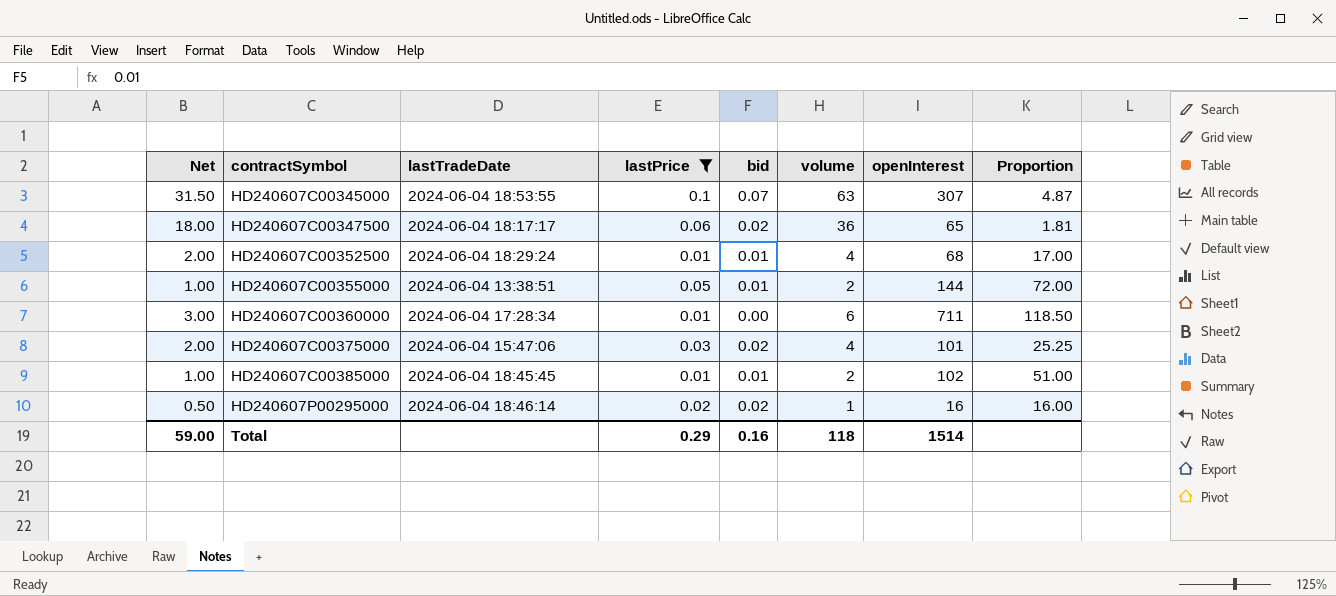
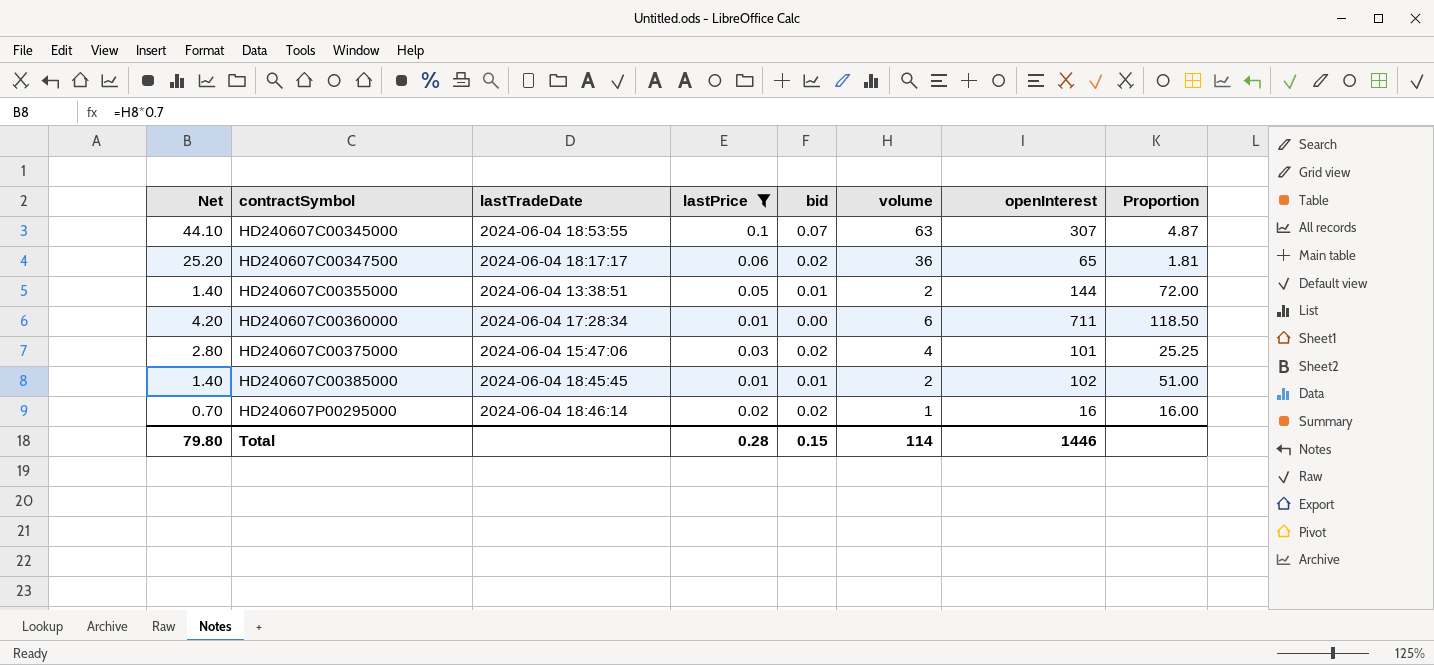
column Net | formula: [volume] * 0.5 -> [volume] * 0.7
row HD240607C00352500: 2.00 | 2024-06-04 18:29:24 | 0.01 | 0.01 | 4 | 68 | 17.00 -> none
Total | Net: 59.00 -> 79.80
Total | lastPrice: 0.29 -> 0.28
Total | bid: 0.16 -> 0.15
Total | volume: 118 -> 114
Total | openInterest: 1514 -> 1446

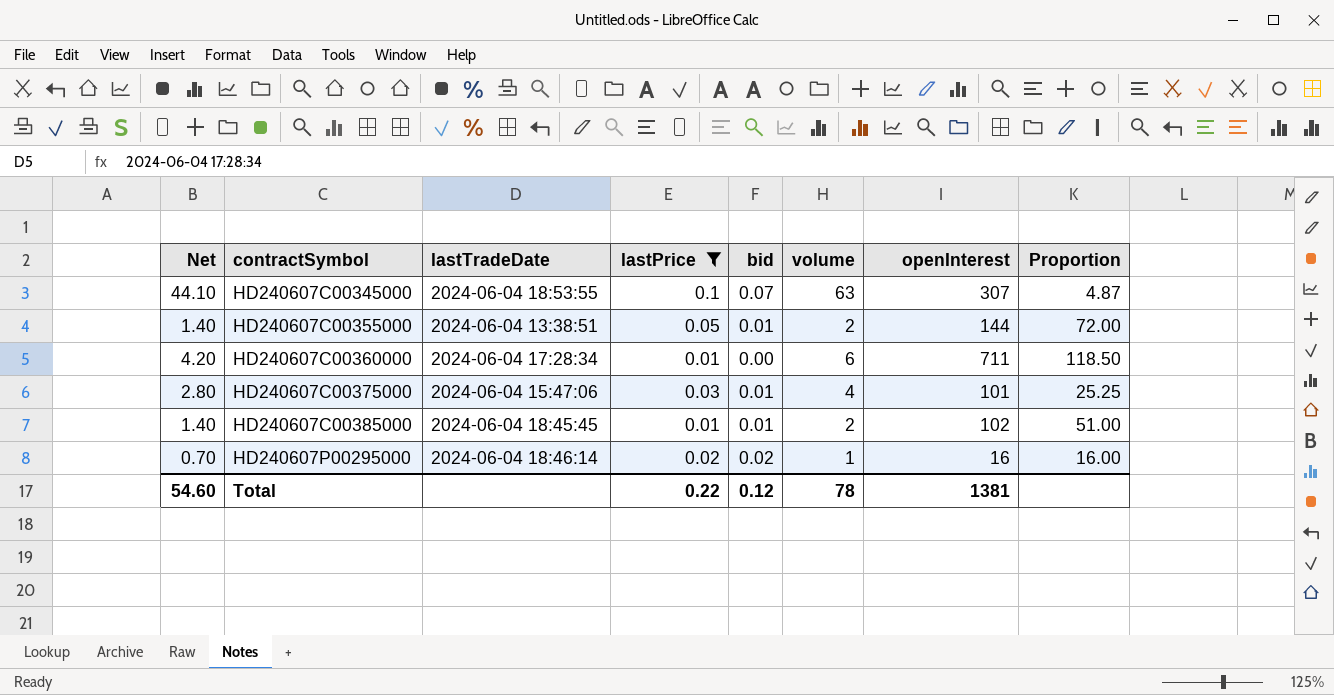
row HD240607C00347500: 25.20 | 2024-06-04 18:17:17 | 0.06 | 0.02 | 36 | 65 | 1.81 -> none
HD240607C00375000 | bid: 0.02 -> 0.01
Total | Net: 79.80 -> 54.60
Total | lastPrice: 0.28 -> 0.22
Total | bid: 0.15 -> 0.12
Total | volume: 114 -> 78
Total | openInterest: 1446 -> 1381

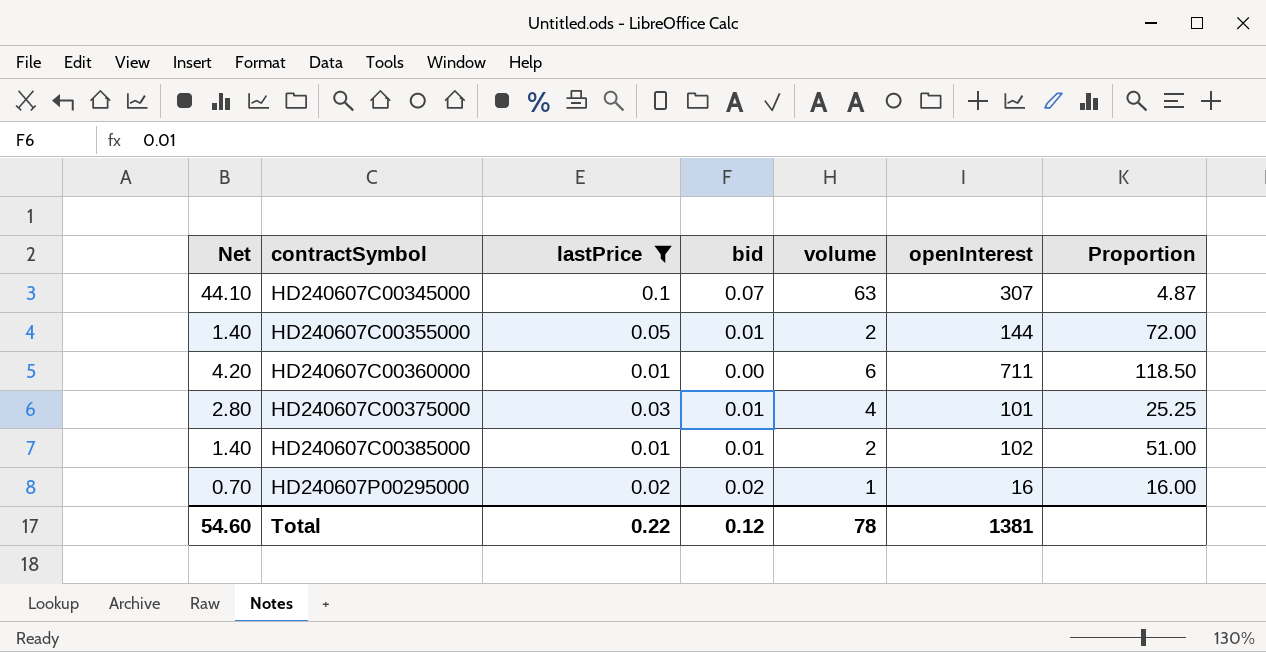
column lastTradeDate | position: 3 -> none

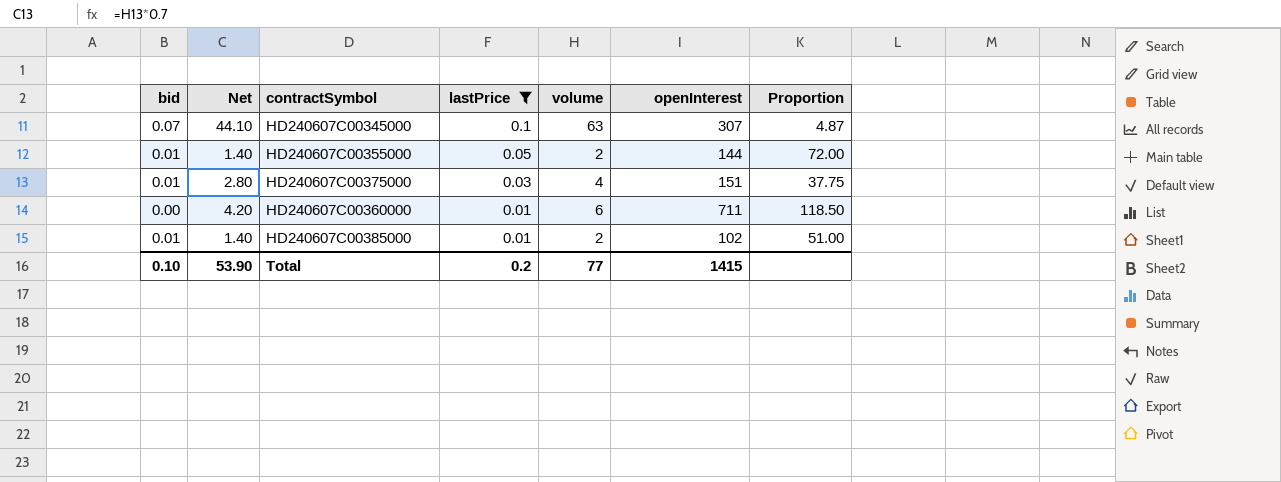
row order: contractSymbol ascending -> lastPrice descending
column bid | position: 4 -> 1
row HD240607P00295000: 0.70 | 0.02 | 0.02 | 1 | 16 | 16.00 -> none
HD240607C00375000 | openInterest: 101 -> 151
HD240607C00375000 | Proportion: 25.25 -> 37.75
Total | bid: 0.12 -> 0.10
Total | Net: 54.60 -> 53.90
Total | lastPrice: 0.22 -> 0.2
Total | volume: 78 -> 77
Total | openInterest: 1381 -> 1415

